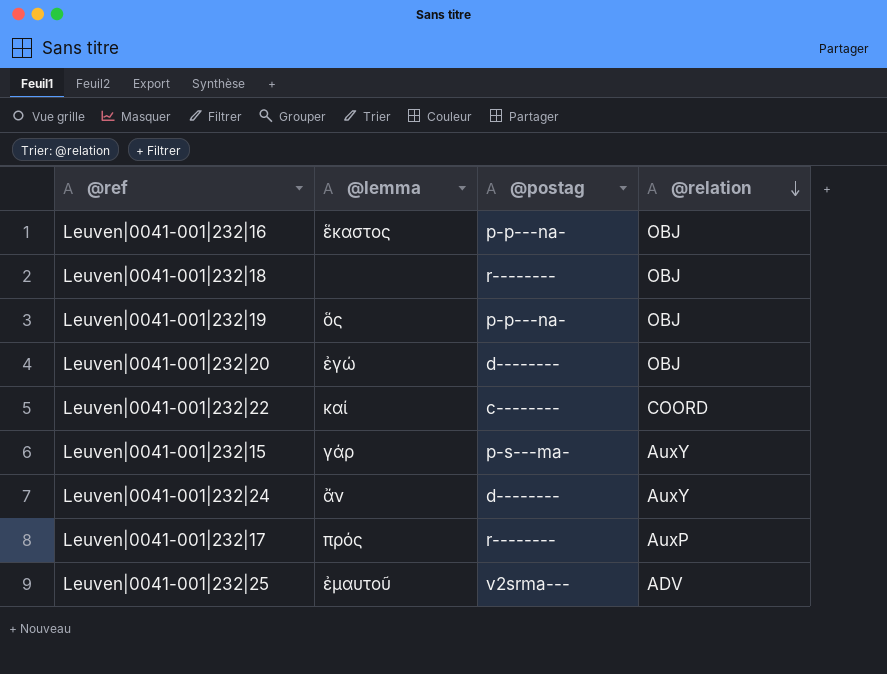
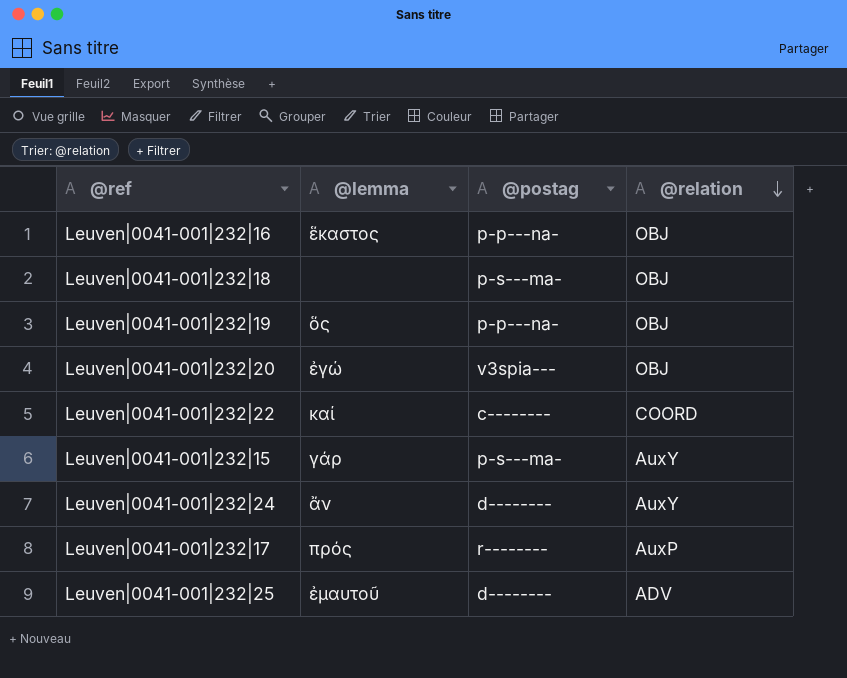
Leuven|0041-001|232|18 | @postag: r-------- -> p-s---ma-
Leuven|0041-001|232|20 | @postag: d-------- -> v3spia---
Leuven|0041-001|232|25 | @postag: v2srma--- -> d--------

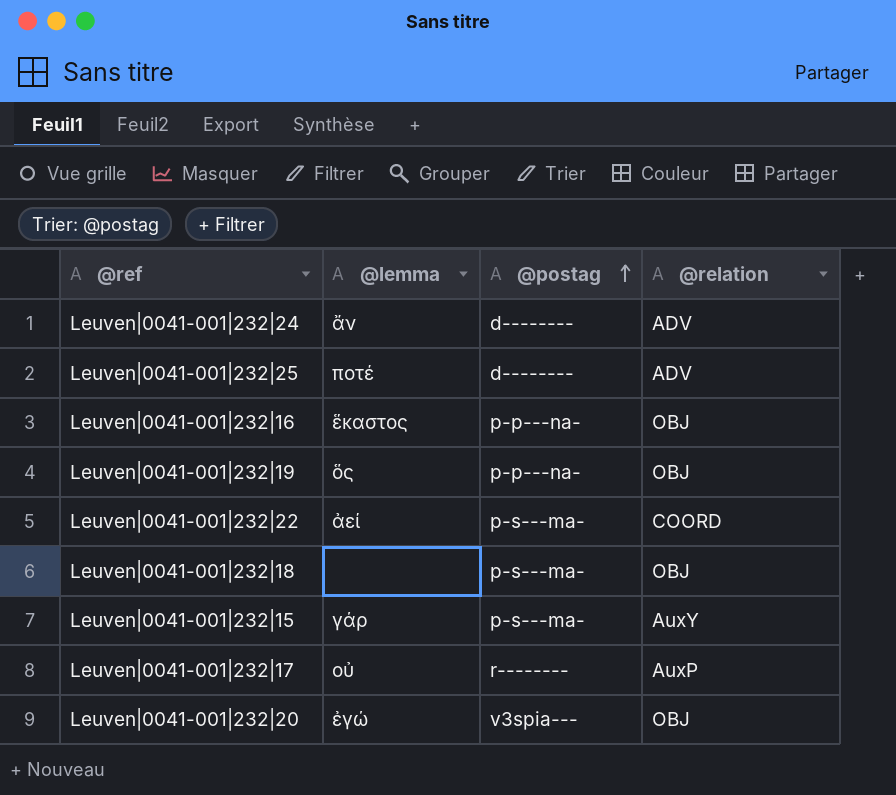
row order: @relation descending -> @postag ascending
Leuven|0041-001|232|24 | @relation: AuxY -> ADV
Leuven|0041-001|232|25 | @lemma: ἐμαυτοῦ -> ποτέ
Leuven|0041-001|232|22 | @lemma: καί -> ἀεί
Leuven|0041-001|232|22 | @postag: c-------- -> p-s---ma-
Leuven|0041-001|232|17 | @lemma: πρός -> οὐ

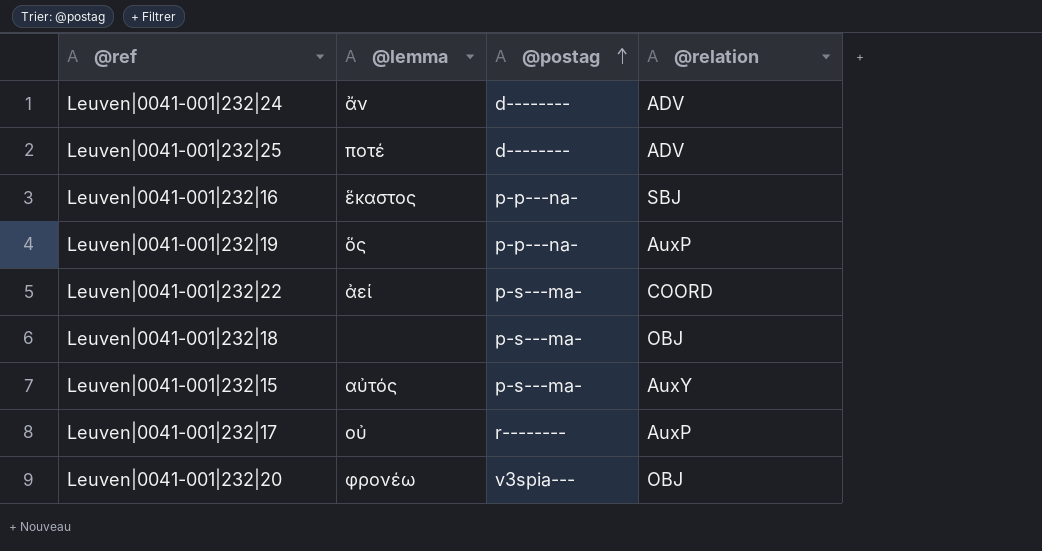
Leuven|0041-001|232|16 | @relation: OBJ -> SBJ
Leuven|0041-001|232|19 | @relation: OBJ -> AuxP
Leuven|0041-001|232|15 | @lemma: γάρ -> αὐτός
Leuven|0041-001|232|20 | @lemma: ἐγώ -> φρονέω

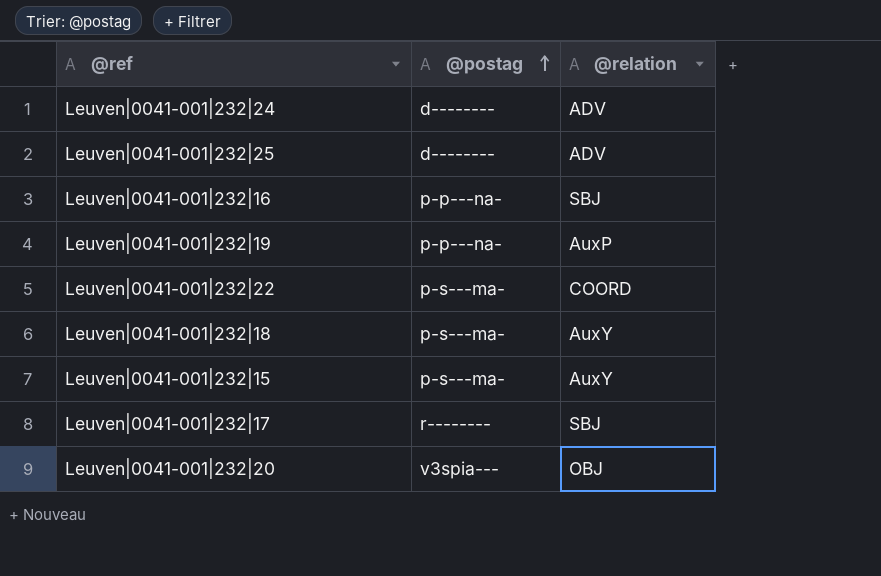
column @lemma | position: 2 -> none
Leuven|0041-001|232|18 | @relation: OBJ -> AuxY
Leuven|0041-001|232|17 | @relation: AuxP -> SBJ

